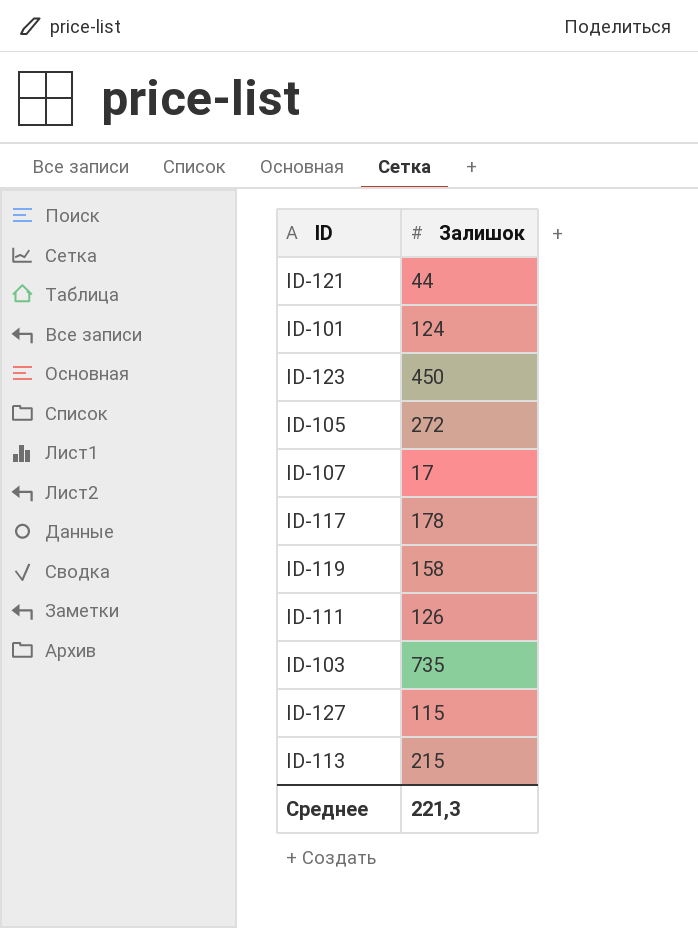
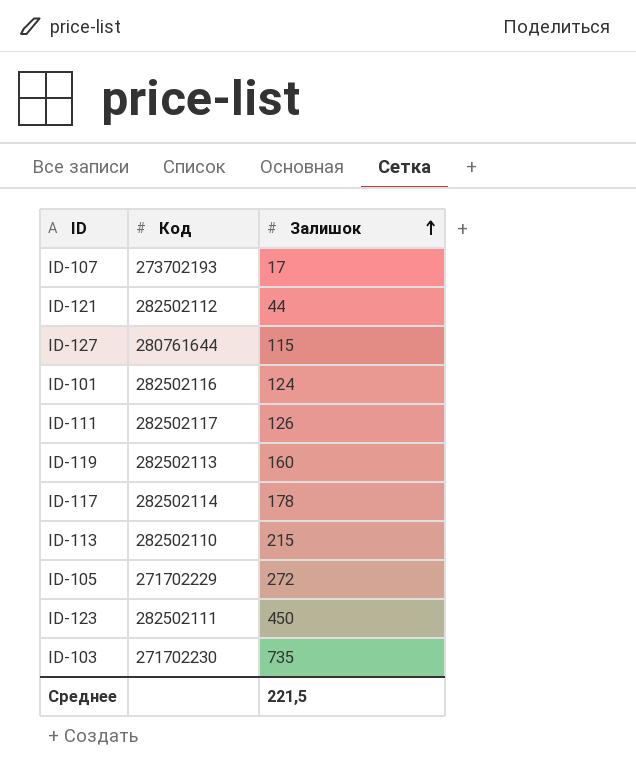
row order: none -> Залишок ascending
column Код | position: none -> 2
ID-119 | Залишок: 158 -> 160
Среднее | Залишок: 221,3 -> 221,5

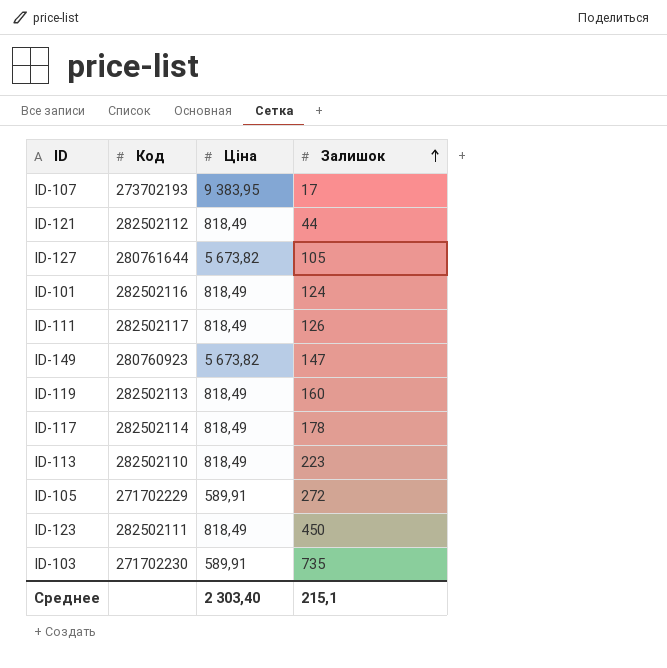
column Ціна | position: none -> 3
ID-127 | Залишок: 115 -> 105
row ID-149: none -> 280760923 | 5 673,82 | 147
ID-113 | Залишок: 215 -> 223
Среднее | Залишок: 221,5 -> 215,1

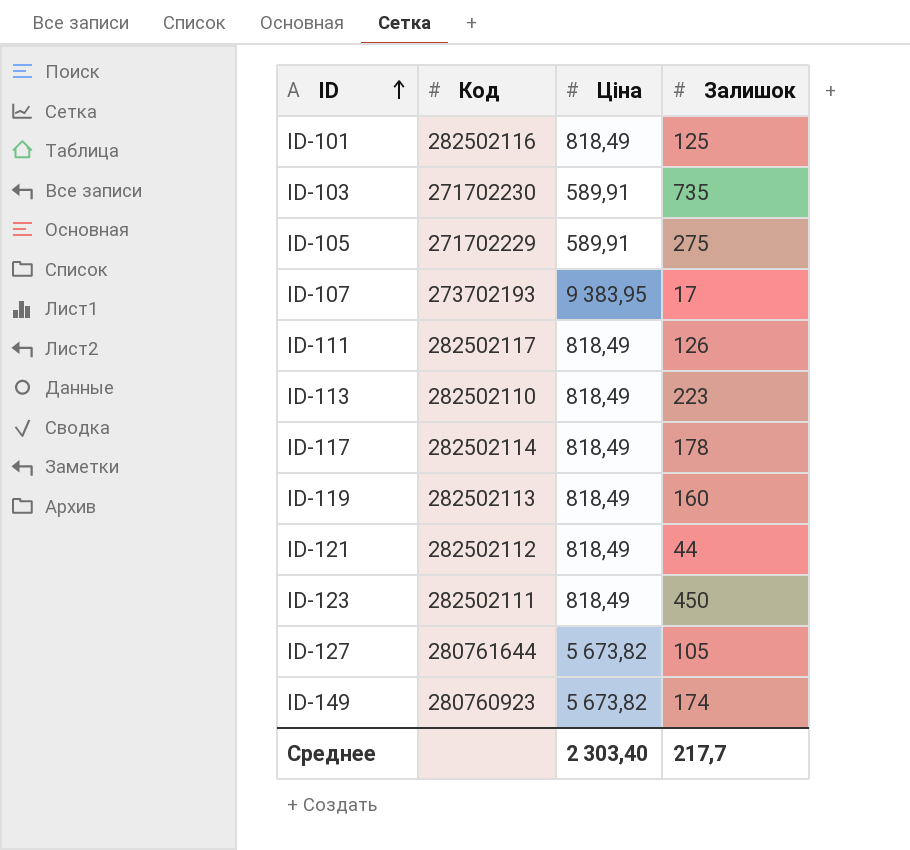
row order: Залишок ascending -> ID ascending
ID-101 | Залишок: 124 -> 125
ID-105 | Залишок: 272 -> 275
ID-149 | Залишок: 147 -> 174
Среднее | Залишок: 215,1 -> 217,7

